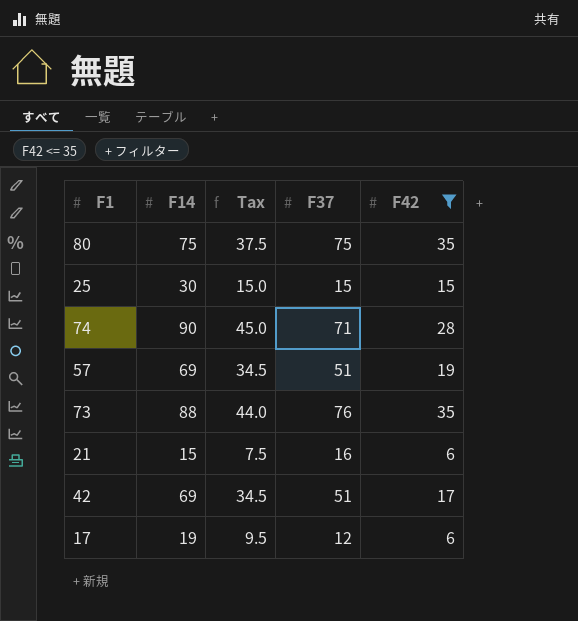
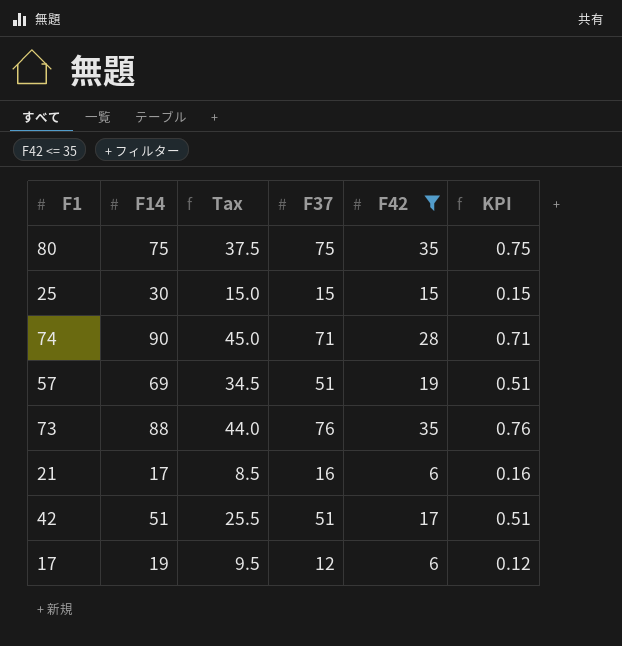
column KPI | formula: none -> [F37] * 0.01
21 | F14: 15 -> 17
21 | Tax: 7.5 -> 8.5
42 | F14: 69 -> 51
42 | Tax: 34.5 -> 25.5

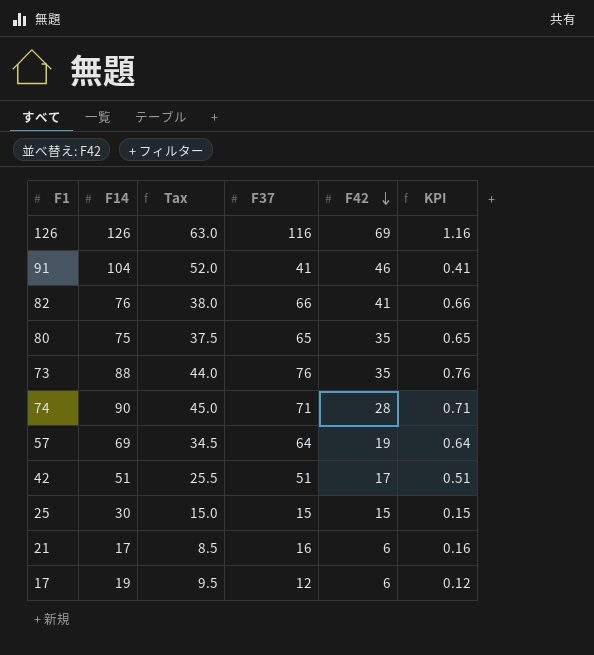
filter: F42 <= 35 -> none
row order: none -> F42 descending
80 | F37: 75 -> 65
80 | KPI: 0.75 -> 0.65
57 | F37: 51 -> 64
57 | KPI: 0.51 -> 0.64

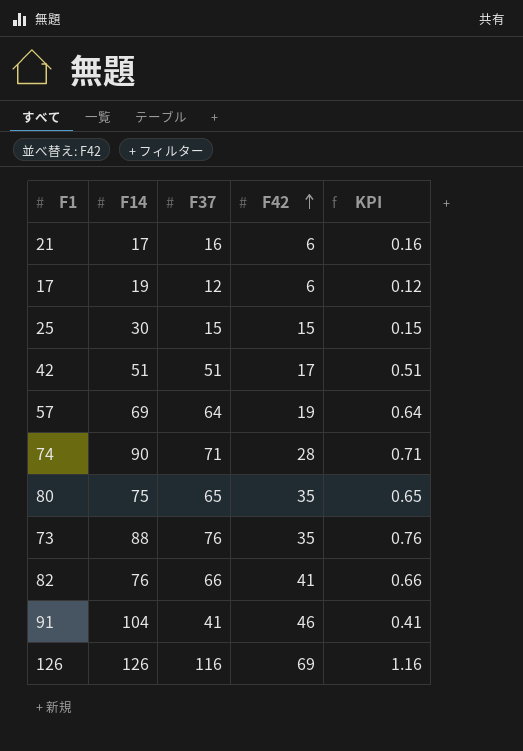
row order: F42 descending -> F42 ascending
column Tax | formula: [F14] * 0.5 -> none

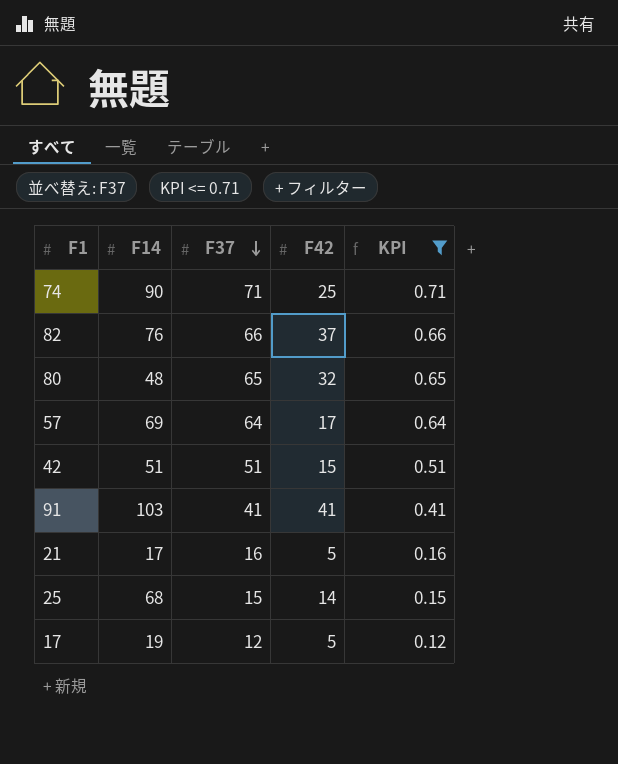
filter: none -> KPI <= 0.71
row order: F42 ascending -> F37 descending
74 | F42: 28 -> 25
82 | F42: 41 -> 37
80 | F14: 75 -> 48
80 | F42: 35 -> 32
57 | F42: 19 -> 17
42 | F42: 17 -> 15
91 | F14: 104 -> 103
91 | F42: 46 -> 41
21 | F42: 6 -> 5
25 | F14: 30 -> 68
25 | F42: 15 -> 14
17 | F42: 6 -> 5

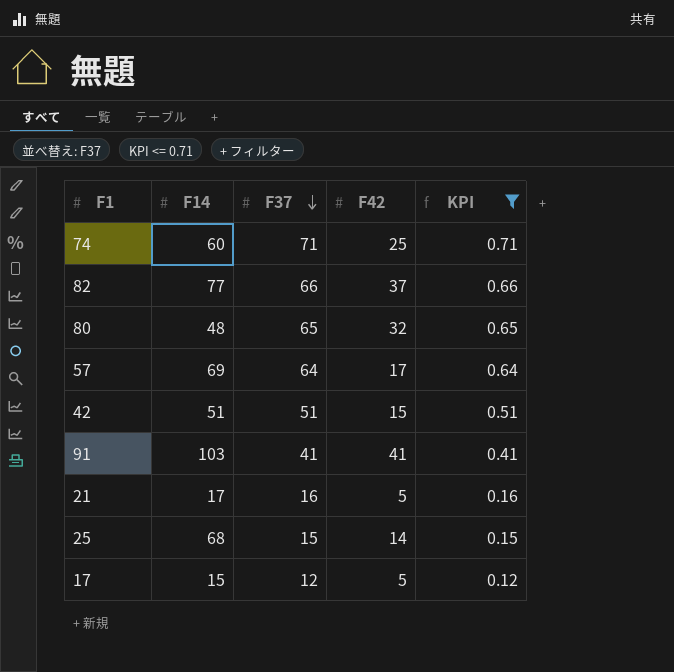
74 | F14: 90 -> 60
82 | F14: 76 -> 77
17 | F14: 19 -> 15

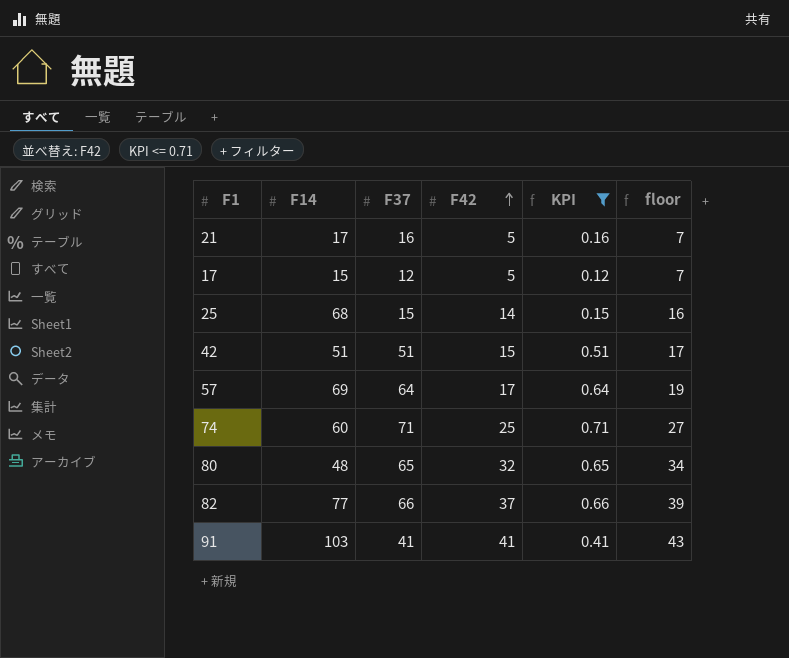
row order: F37 descending -> F42 ascending
column floor | formula: none -> [F42] + 2

